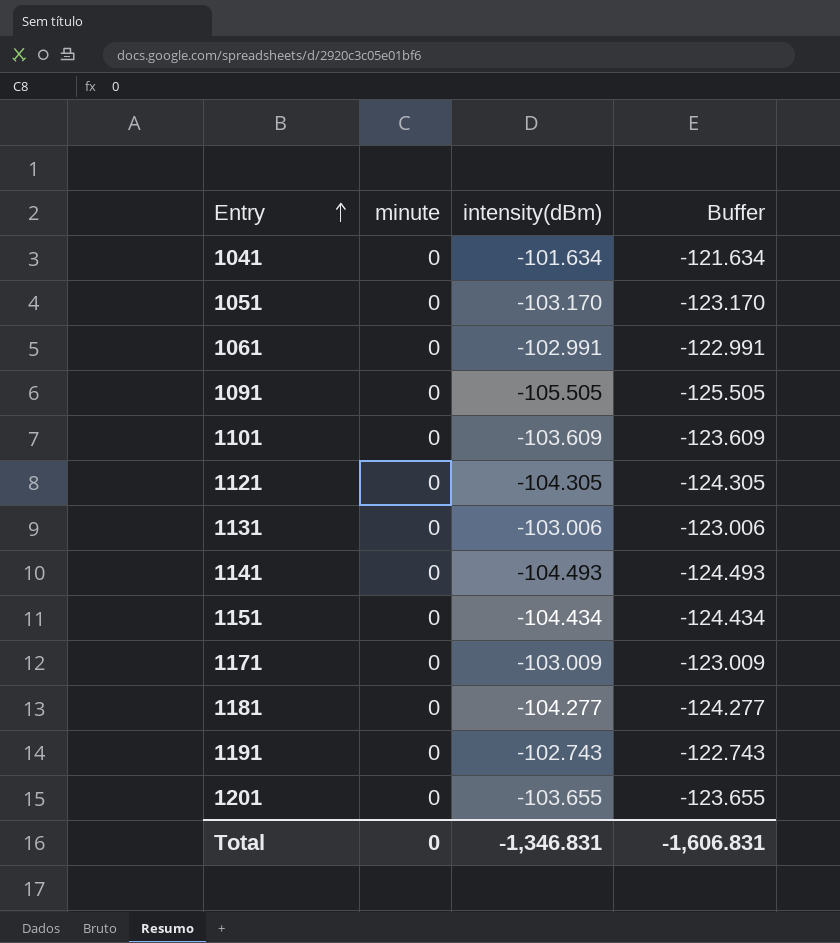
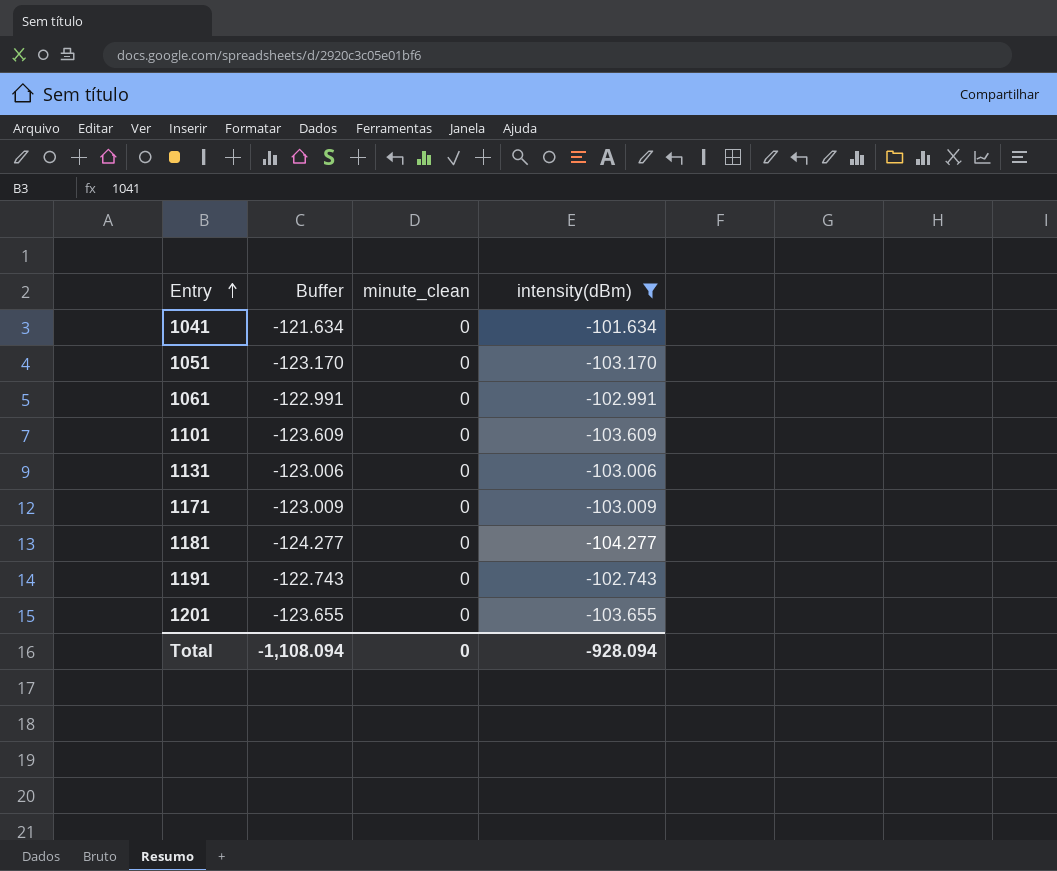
filter: none -> intensity(dBm) >= -104.277
column Buffer | position: 4 -> 2
column name: minute -> minute_clean
Total | Buffer: -1,606.831 -> -1,108.094
Total | intensity(dBm): -1,346.831 -> -928.094

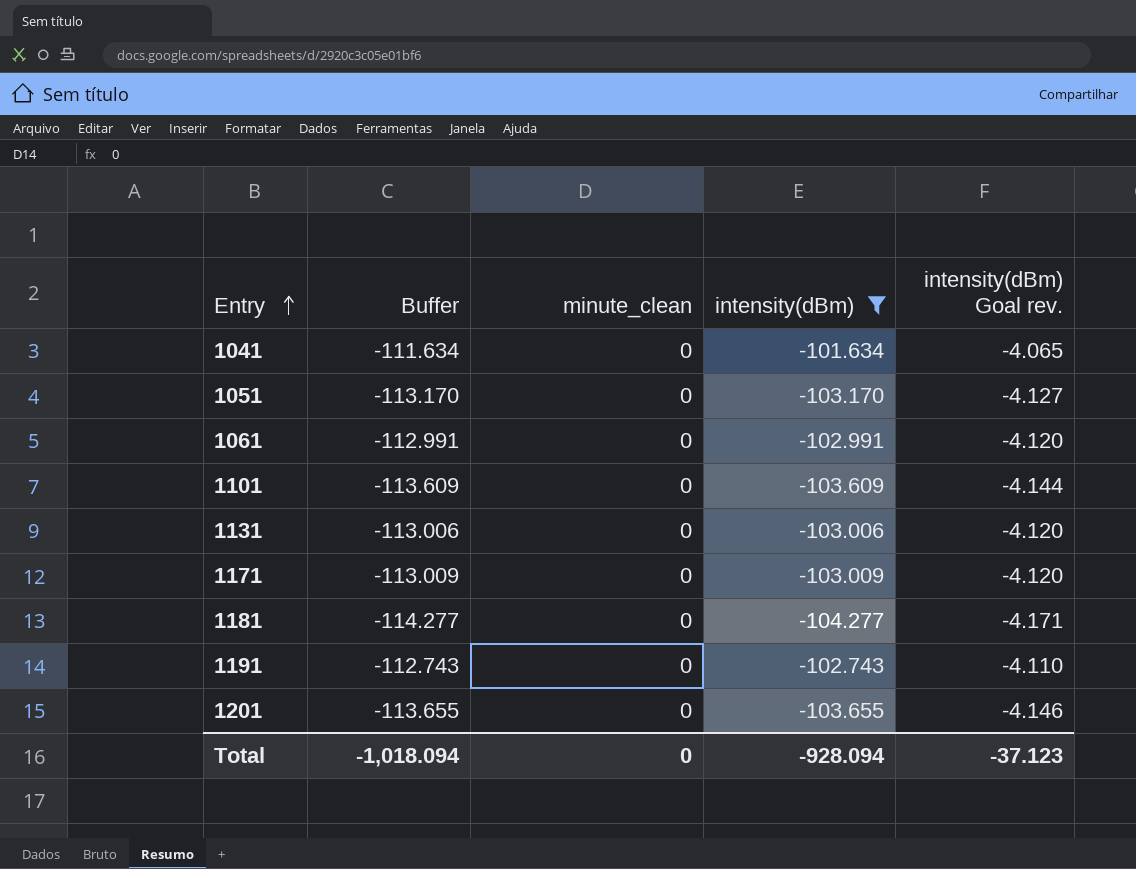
column Buffer | formula: [intensity(dBm)] - 20 -> [intensity(dBm)] - 10
column intensity(dBm) Goal rev. | formula: none -> [intensity(dBm)] * 0.04
Total | Buffer: -1,108.094 -> -1,018.094

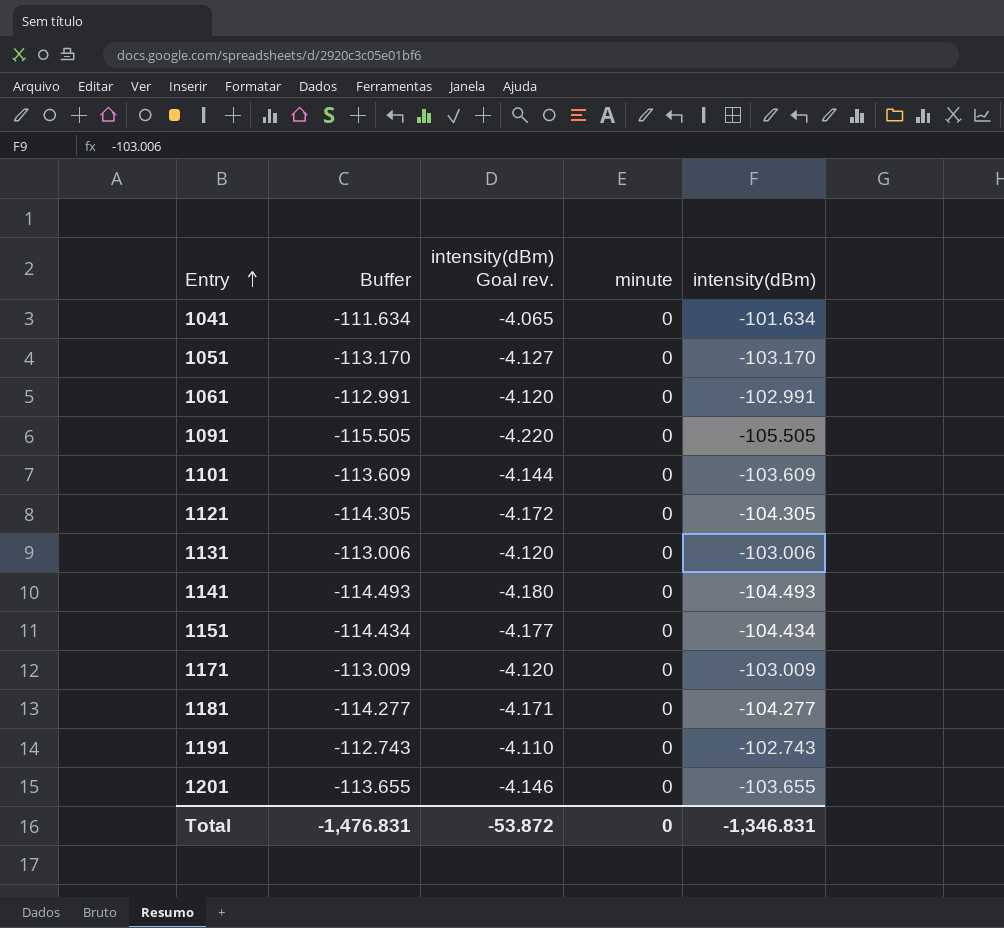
filter: intensity(dBm) >= -104.277 -> none
column intensity(dBm) Goal rev. | position: 5 -> 3
column name: minute_clean -> minute
Total | Buffer: -1,018.094 -> -1,476.831
Total | intensity(dBm) Goal rev.: -37.123 -> -53.872
Total | intensity(dBm): -928.094 -> -1,346.831

